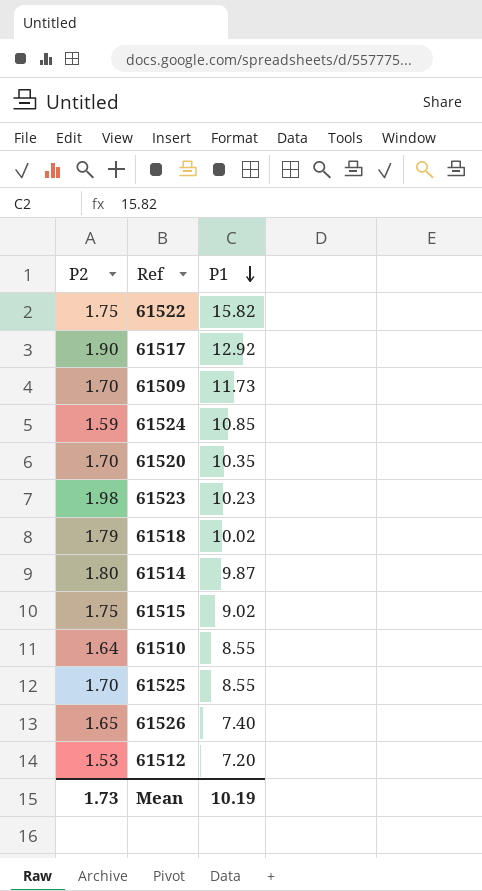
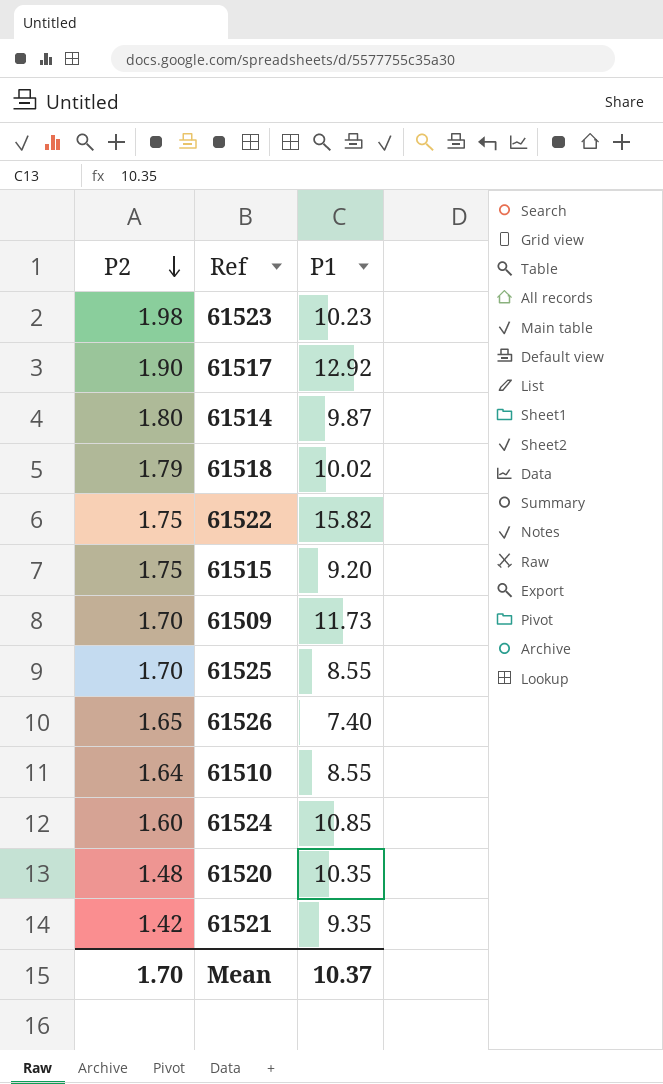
row order: P1 descending -> P2 descending
row 61512: 1.53 | 7.20 -> none
61515 | P1: 9.02 -> 9.20
61524 | P2: 1.59 -> 1.60
61520 | P2: 1.70 -> 1.48
row 61521: none -> 1.42 | 9.35
Mean | P2: 1.73 -> 1.70
Mean | P1: 10.19 -> 10.37

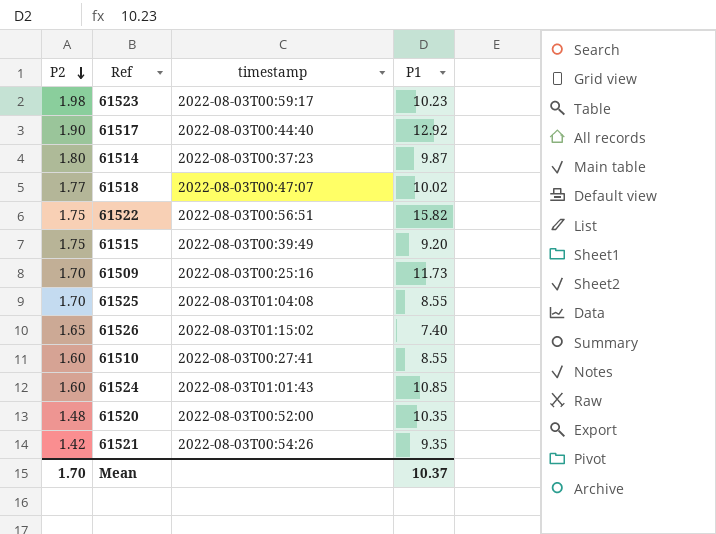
column timestamp | position: none -> 3
61518 | P2: 1.79 -> 1.77
61510 | P2: 1.64 -> 1.60

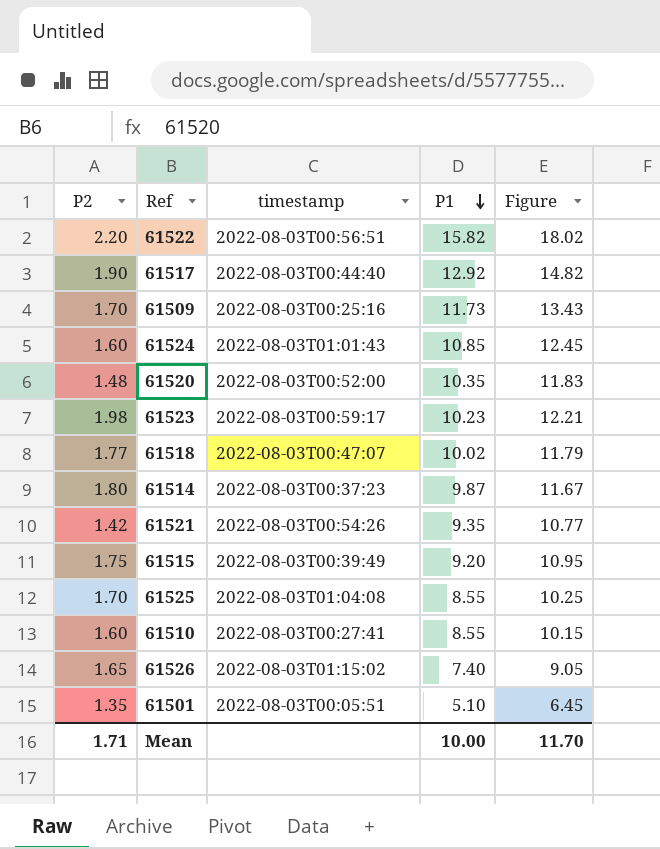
row order: P2 descending -> P1 descending
column Figure | formula: none -> [P2] + [P1]
61522 | P2: 1.75 -> 2.20
row 61501: none -> 1.35 | 2022-08-03T00:05:51 | 5.10 | 6.45
Mean | P2: 1.70 -> 1.71
Mean | P1: 10.37 -> 10.00

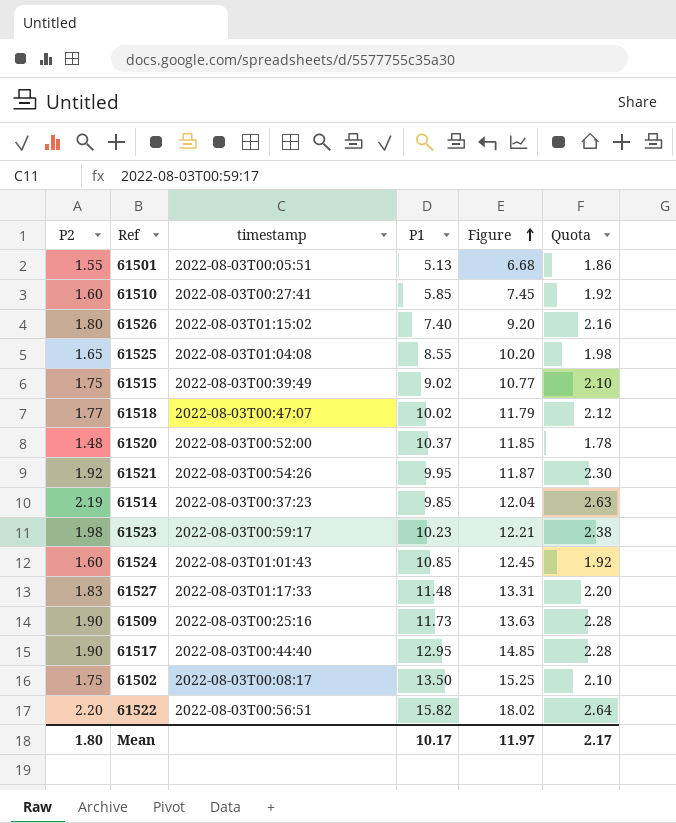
row order: P1 descending -> Figure ascending
column Quota | formula: none -> [P2] * 1.2
61501 | P2: 1.35 -> 1.55
61501 | P1: 5.10 -> 5.13
61501 | Figure: 6.45 -> 6.68
61510 | P1: 8.55 -> 5.85
61510 | Figure: 10.15 -> 7.45
61526 | P2: 1.65 -> 1.80
61526 | Figure: 9.05 -> 9.20
61525 | P2: 1.70 -> 1.65
61525 | Figure: 10.25 -> 10.20
61515 | P1: 9.20 -> 9.02
61515 | Figure: 10.95 -> 10.77
61520 | P1: 10.35 -> 10.37
61520 | Figure: 11.83 -> 11.85
61521 | P2: 1.42 -> 1.92
61521 | P1: 9.35 -> 9.95
61521 | Figure: 10.77 -> 11.87
61514 | P2: 1.80 -> 2.19
61514 | P1: 9.87 -> 9.85
61514 | Figure: 11.67 -> 12.04
row 61527: none -> 1.83 | 2022-08-03T01:17:33 | 11.48 | 13.31 | 2.20
61509 | P2: 1.70 -> 1.90
61509 | Figure: 13.43 -> 13.63
61517 | P1: 12.92 -> 12.95
61517 | Figure: 14.82 -> 14.85
row 61502: none -> 1.75 | 2022-08-03T00:08:17 | 13.50 | 15.25 | 2.10
Mean | P2: 1.71 -> 1.80
Mean | P1: 10.00 -> 10.17
Mean | Figure: 11.70 -> 11.97

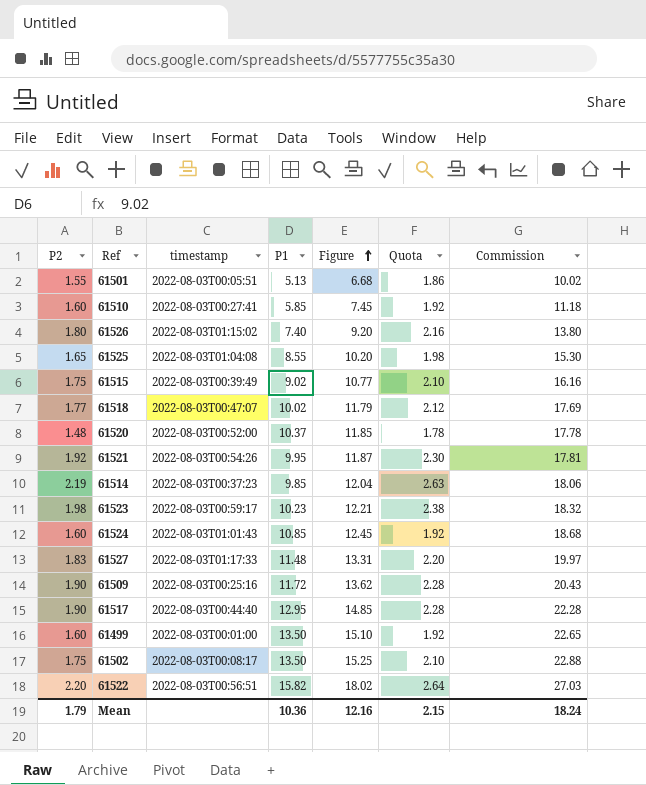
column Commission | formula: none -> [Figure] * 1.5
61509 | P1: 11.73 -> 11.72
61509 | Figure: 13.63 -> 13.62
row 61499: none -> 1.60 | 2022-08-03T00:01:00 | 13.50 | 15.10 | 1.92 | 22.65
Mean | P2: 1.80 -> 1.79
Mean | P1: 10.17 -> 10.36
Mean | Figure: 11.97 -> 12.16
Mean | Quota: 2.17 -> 2.15

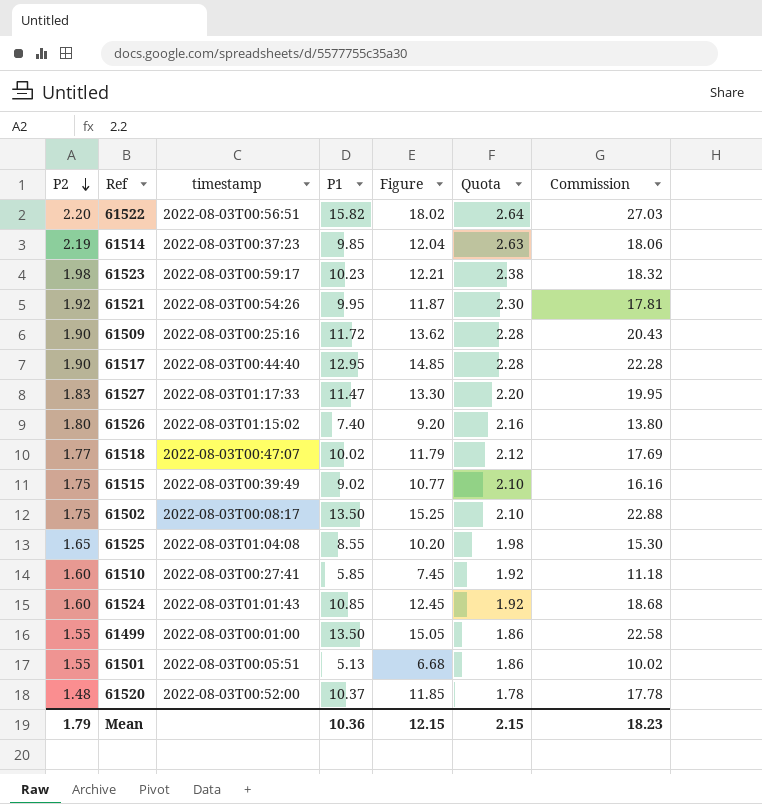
row order: Figure ascending -> P2 descending
61527 | P1: 11.48 -> 11.47
61527 | Figure: 13.31 -> 13.30
61527 | Commission: 19.97 -> 19.95
61499 | P2: 1.60 -> 1.55
61499 | Figure: 15.10 -> 15.05
61499 | Quota: 1.92 -> 1.86
61499 | Commission: 22.65 -> 22.58
Mean | Figure: 12.16 -> 12.15
Mean | Commission: 18.24 -> 18.23

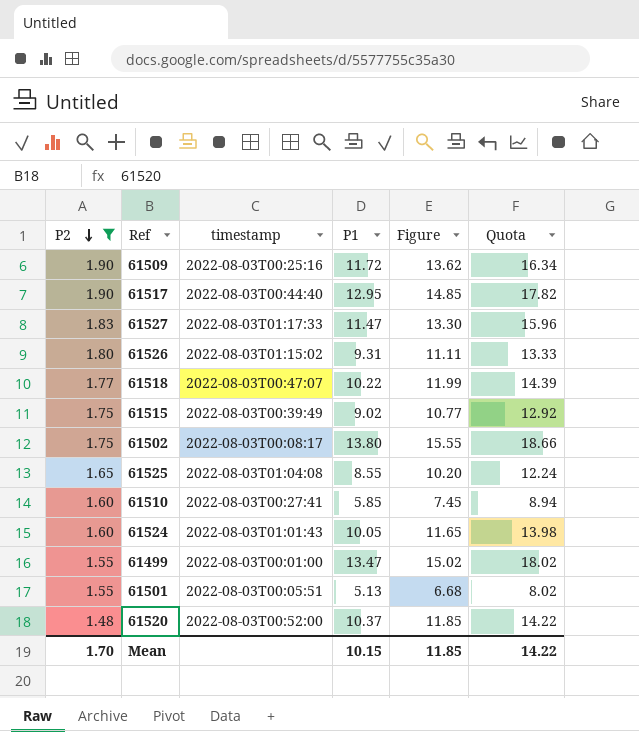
filter: none -> P2 <= 1.90
column Commission | formula: [Figure] * 1.5 -> none
column Quota | formula: [P2] * 1.2 -> [Figure] * 1.2
61526 | P1: 7.40 -> 9.31
61526 | Figure: 9.20 -> 11.11
61518 | P1: 10.02 -> 10.22
61518 | Figure: 11.79 -> 11.99
61502 | P1: 13.50 -> 13.80
61502 | Figure: 15.25 -> 15.55
61524 | P1: 10.85 -> 10.05
61524 | Figure: 12.45 -> 11.65
61499 | P1: 13.50 -> 13.47
61499 | Figure: 15.05 -> 15.02
Mean | P2: 1.79 -> 1.70
Mean | P1: 10.36 -> 10.15
Mean | Figure: 12.15 -> 11.85
Mean | Quota: 2.15 -> 14.22

